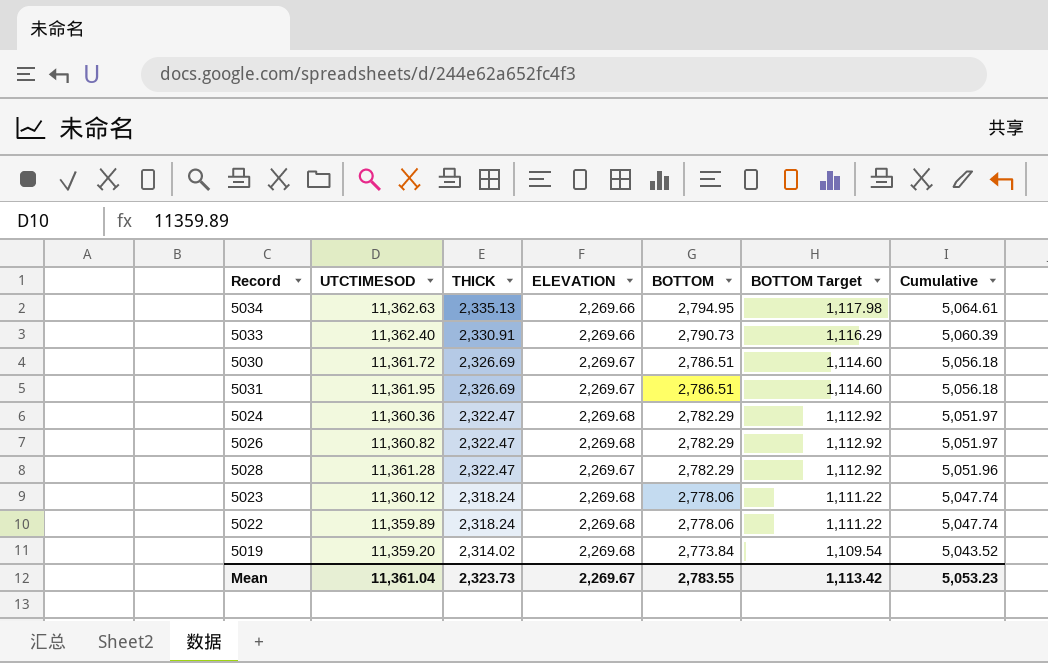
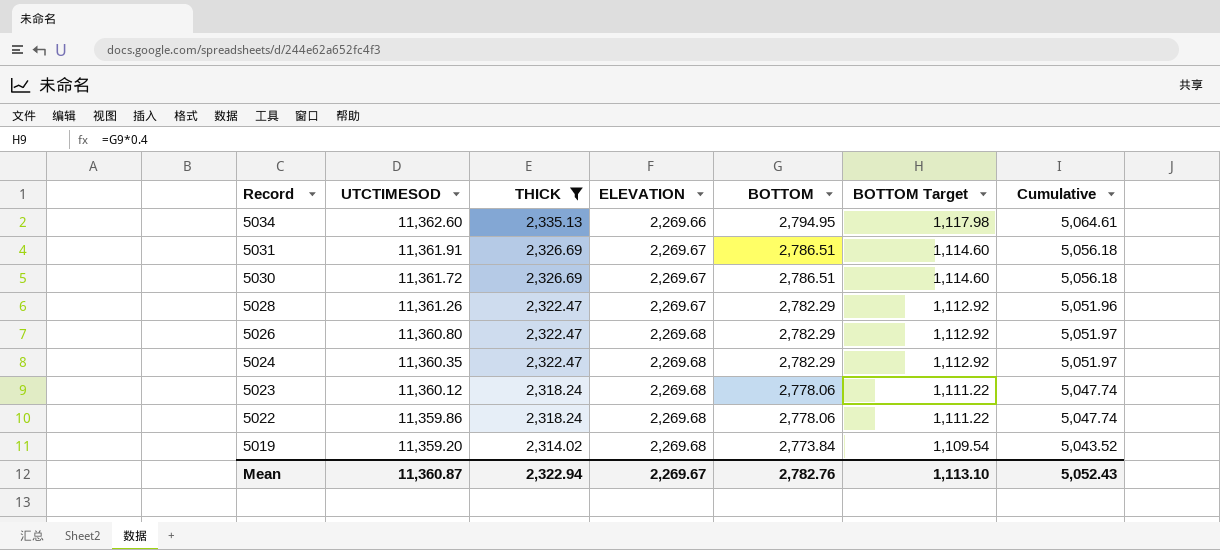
filter: none -> THICK != 2,330.91
row order: THICK descending -> Record descending
5034 | UTCTIMESOD: 11,362.63 -> 11,362.60
5031 | UTCTIMESOD: 11,361.95 -> 11,361.91
5028 | UTCTIMESOD: 11,361.28 -> 11,361.26
5026 | UTCTIMESOD: 11,360.82 -> 11,360.80
5024 | UTCTIMESOD: 11,360.36 -> 11,360.35
5022 | UTCTIMESOD: 11,359.89 -> 11,359.86
Mean | UTCTIMESOD: 11,361.04 -> 11,360.87
Mean | THICK: 2,323.73 -> 2,322.94
Mean | BOTTOM: 2,783.55 -> 2,782.76
Mean | BOTTOM Target: 1,113.42 -> 1,113.10
Mean | Cumulative: 5,053.23 -> 5,052.43

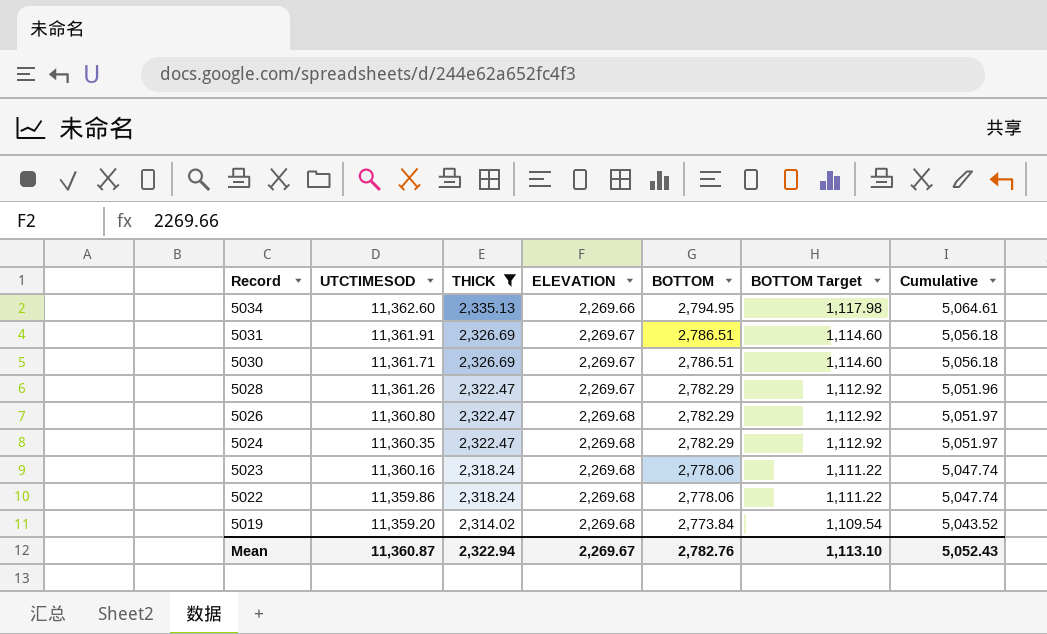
5030 | UTCTIMESOD: 11,361.72 -> 11,361.71
5023 | UTCTIMESOD: 11,360.12 -> 11,360.16

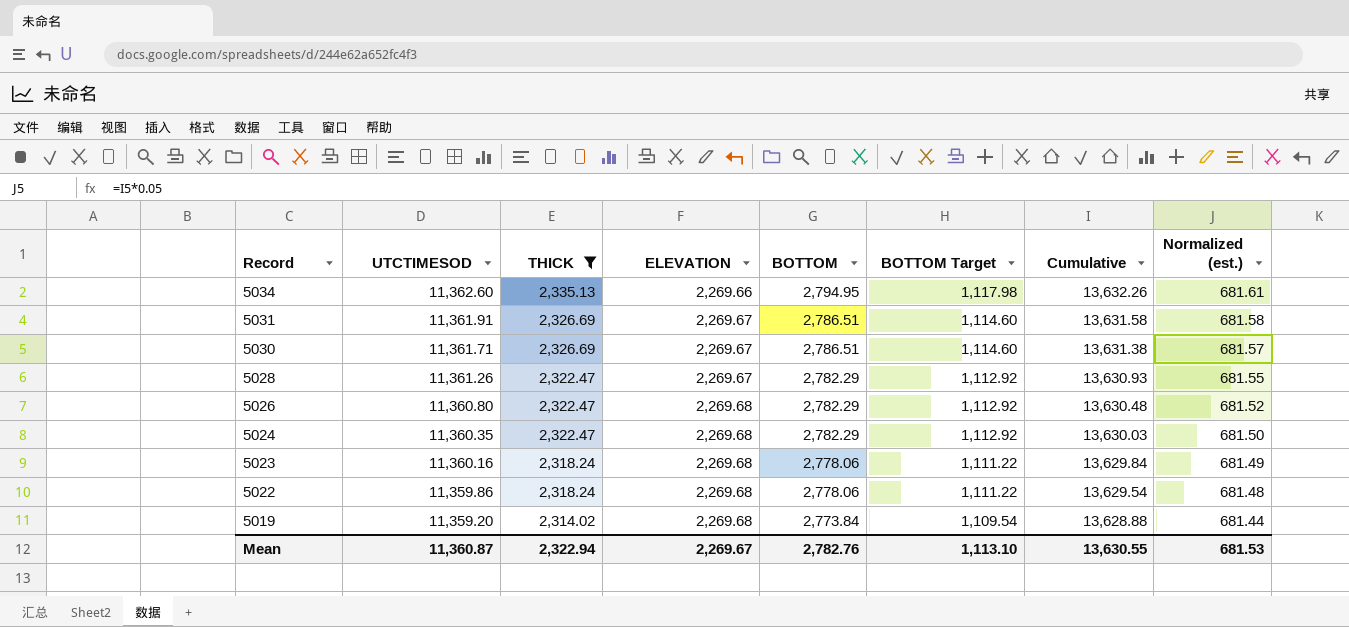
column Cumulative | formula: [ELEVATION] + [BOTTOM] -> [UTCTIMESOD] + [ELEVATION]
column Normalized (est.) | formula: none -> [Cumulative] * 0.05
Mean | Cumulative: 5,052.43 -> 13,630.55

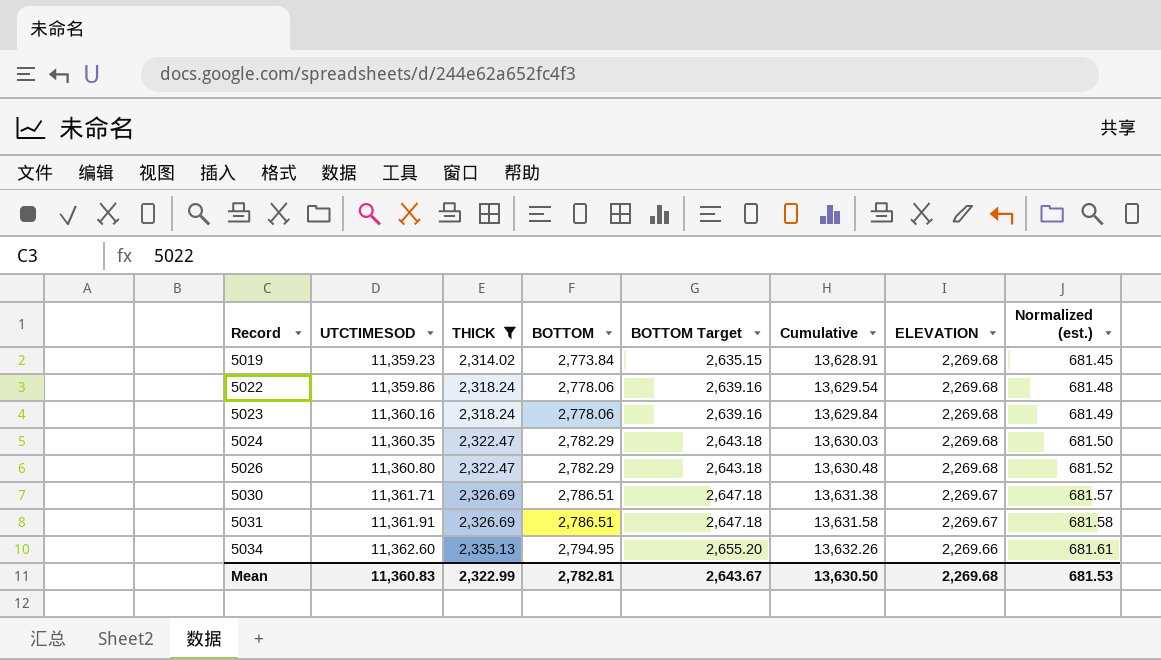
row order: Record descending -> Record ascending
column BOTTOM Target | formula: [BOTTOM] * 0.4 -> [BOTTOM] * 0.95
column ELEVATION | position: 4 -> 7
row 5028: 11,361.26 | 2,322.47 | 2,269.67 | 2,782.29 | 1,112.92 | 13,630.93 | 681.55 -> none
5019 | UTCTIMESOD: 11,359.20 -> 11,359.23
5019 | Cumulative: 13,628.88 -> 13,628.91
5019 | Normalized (est.): 681.44 -> 681.45
Mean | UTCTIMESOD: 11,360.87 -> 11,360.83
Mean | THICK: 2,322.94 -> 2,322.99
Mean | BOTTOM: 2,782.76 -> 2,782.81
Mean | BOTTOM Target: 1,113.10 -> 2,643.67
Mean | Cumulative: 13,630.55 -> 13,630.50
Mean | ELEVATION: 2,269.67 -> 2,269.68

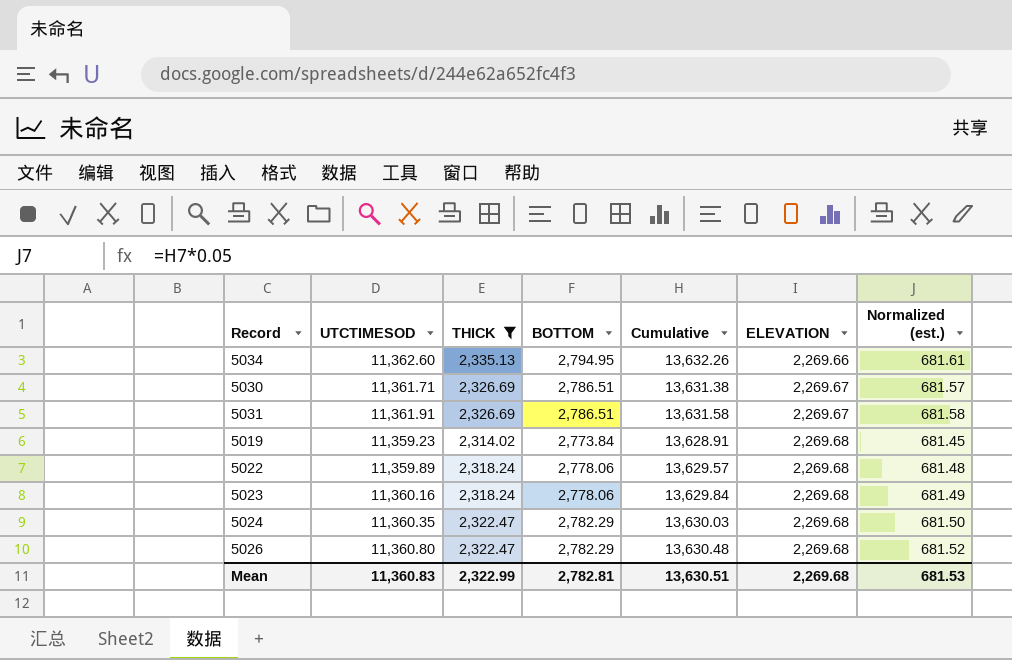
row order: Record ascending -> ELEVATION ascending
column BOTTOM Target | formula: [BOTTOM] * 0.95 -> none
5022 | UTCTIMESOD: 11,359.86 -> 11,359.89
5022 | Cumulative: 13,629.54 -> 13,629.57
Mean | Cumulative: 13,630.50 -> 13,630.51

